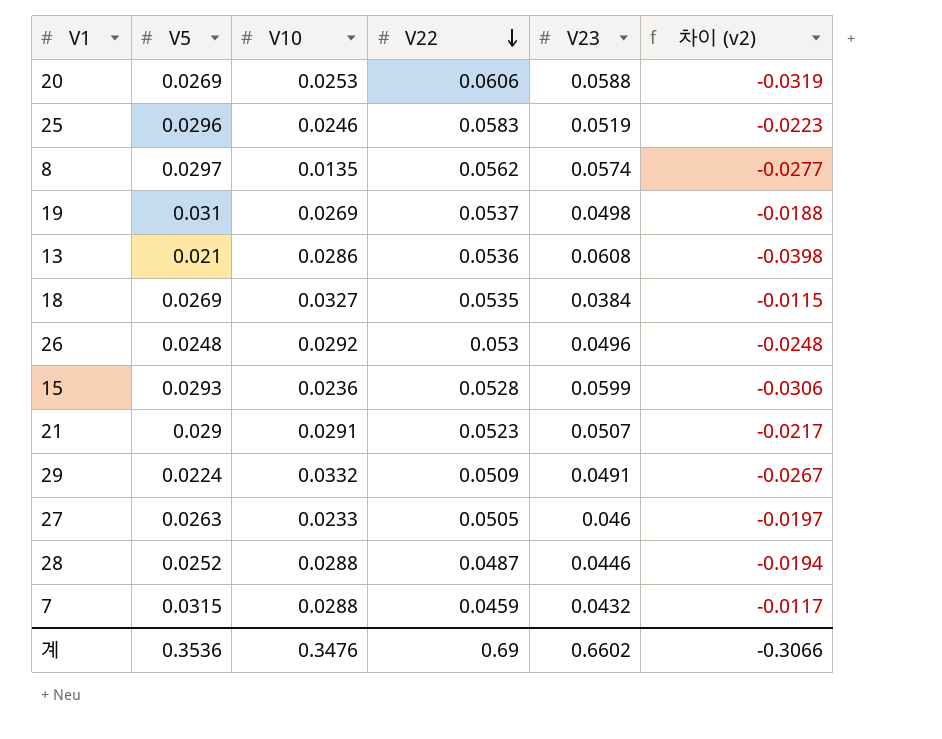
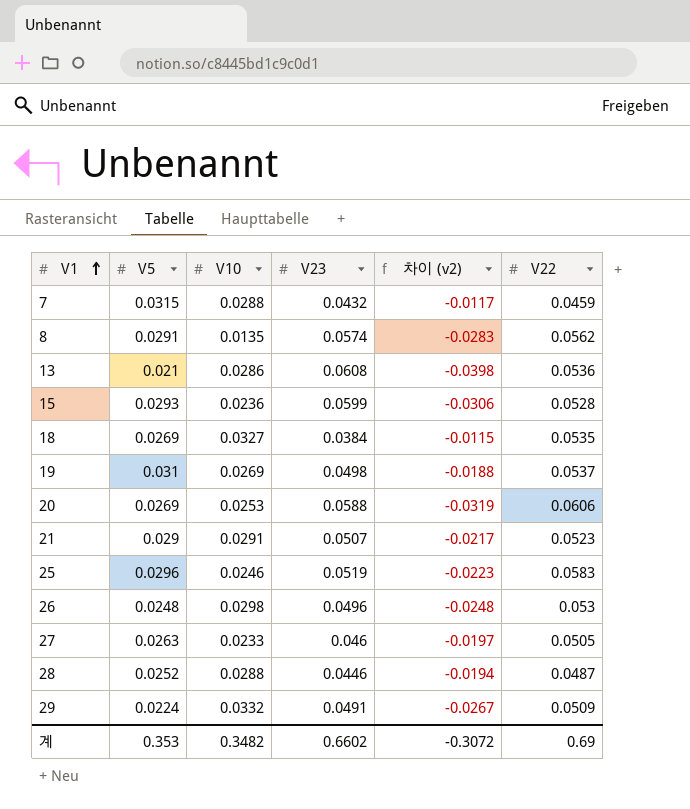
row order: V22 descending -> V1 ascending
column V22 | position: 4 -> 6
8 | V5: 0.0297 -> 0.0291
8 | 차이 (v2): -0.0277 -> -0.0283
26 | V10: 0.0292 -> 0.0298
계 | V5: 0.3536 -> 0.353
계 | V10: 0.3476 -> 0.3482
계 | 차이 (v2): -0.3066 -> -0.3072

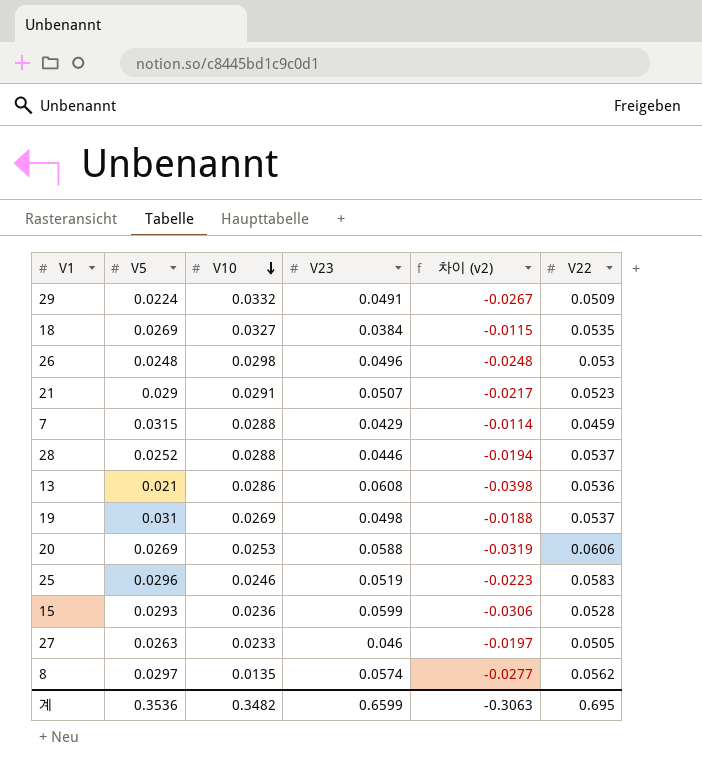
row order: V1 ascending -> V10 descending
7 | V23: 0.0432 -> 0.0429
7 | 차이 (v2): -0.0117 -> -0.0114
28 | V22: 0.0487 -> 0.0537
8 | V5: 0.0291 -> 0.0297
8 | 차이 (v2): -0.0283 -> -0.0277
계 | V5: 0.353 -> 0.3536
계 | V23: 0.6602 -> 0.6599
계 | 차이 (v2): -0.3072 -> -0.3063
계 | V22: 0.69 -> 0.695

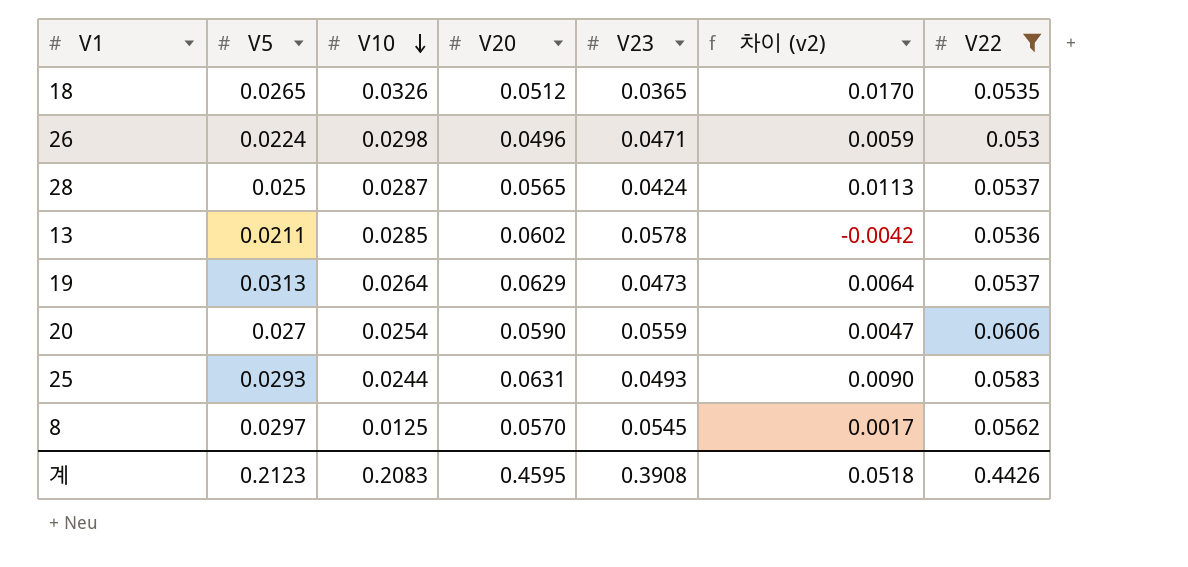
filter: none -> V22 >= 0.053
column V20 | position: none -> 4
column 차이 (v2) | formula: [V5] - [V23] -> [V22] - [V23]
18 | V5: 0.0269 -> 0.0265
18 | V10: 0.0327 -> 0.0326
18 | V23: 0.0384 -> 0.0365
26 | V5: 0.0248 -> 0.0224
26 | V23: 0.0496 -> 0.0471
28 | V5: 0.0252 -> 0.025
28 | V10: 0.0288 -> 0.0287
28 | V23: 0.0446 -> 0.0424
13 | V5: 0.021 -> 0.0211
13 | V10: 0.0286 -> 0.0285
13 | V23: 0.0608 -> 0.0578
19 | V5: 0.031 -> 0.0313
19 | V10: 0.0269 -> 0.0264
19 | V23: 0.0498 -> 0.0473
20 | V5: 0.0269 -> 0.027
20 | V10: 0.0253 -> 0.0254
20 | V23: 0.0588 -> 0.0559
25 | V5: 0.0296 -> 0.0293
25 | V10: 0.0246 -> 0.0244
25 | V23: 0.0519 -> 0.0493
8 | V10: 0.0135 -> 0.0125
8 | V23: 0.0574 -> 0.0545
계 | V5: 0.3536 -> 0.2123
계 | V10: 0.3482 -> 0.2083
계 | V23: 0.6599 -> 0.3908
계 | 차이 (v2): -0.3063 -> 0.0518
계 | V22: 0.695 -> 0.4426

